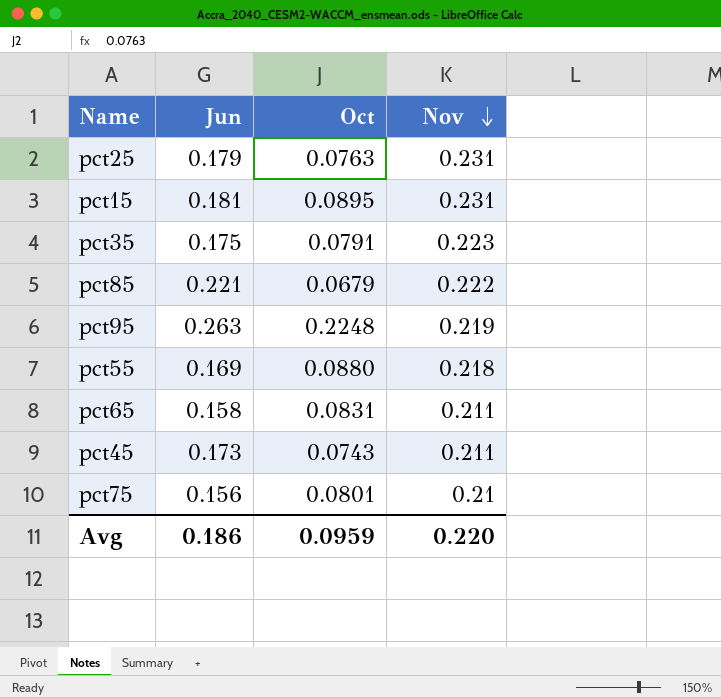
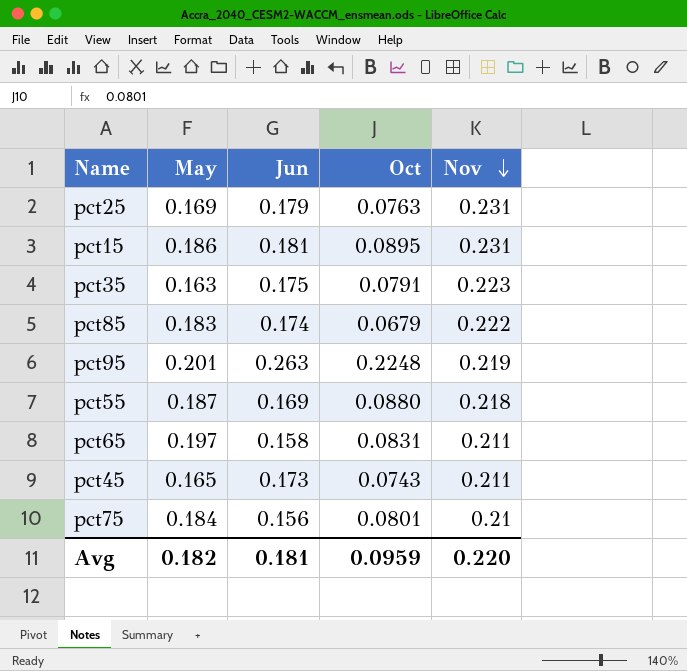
column May | position: none -> 2
pct85 | Jun: 0.221 -> 0.174
Avg | Jun: 0.186 -> 0.181

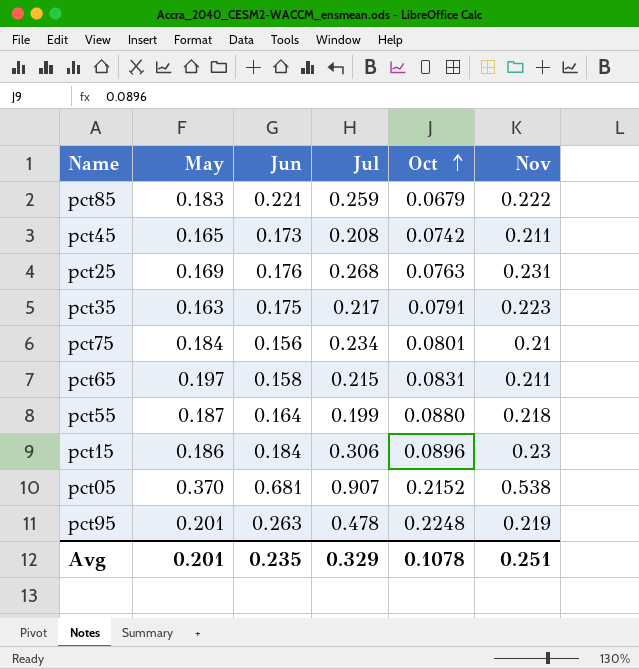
row order: Nov descending -> Oct ascending
column Jul | position: none -> 4
pct85 | Jun: 0.174 -> 0.221
pct45 | Oct: 0.0743 -> 0.0742
pct25 | Jun: 0.179 -> 0.176
pct55 | Jun: 0.169 -> 0.164
pct15 | Jun: 0.181 -> 0.184
pct15 | Oct: 0.0895 -> 0.0896
pct15 | Nov: 0.231 -> 0.23
row pct05: none -> 0.370 | 0.681 | 0.907 | 0.2152 | 0.538
Avg | May: 0.182 -> 0.201
Avg | Jun: 0.181 -> 0.235
Avg | Oct: 0.0959 -> 0.1078
Avg | Nov: 0.220 -> 0.251

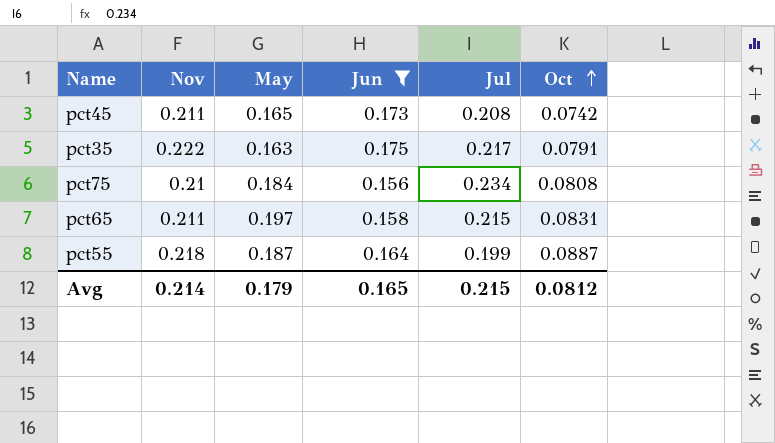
filter: none -> Jun <= 0.175
column Nov | position: 6 -> 2
pct35 | Nov: 0.223 -> 0.222
pct75 | Oct: 0.0801 -> 0.0808
pct55 | Oct: 0.0880 -> 0.0887
Avg | Nov: 0.251 -> 0.214
Avg | May: 0.201 -> 0.179
Avg | Jun: 0.235 -> 0.165
Avg | Jul: 0.329 -> 0.215
Avg | Oct: 0.1078 -> 0.0812

